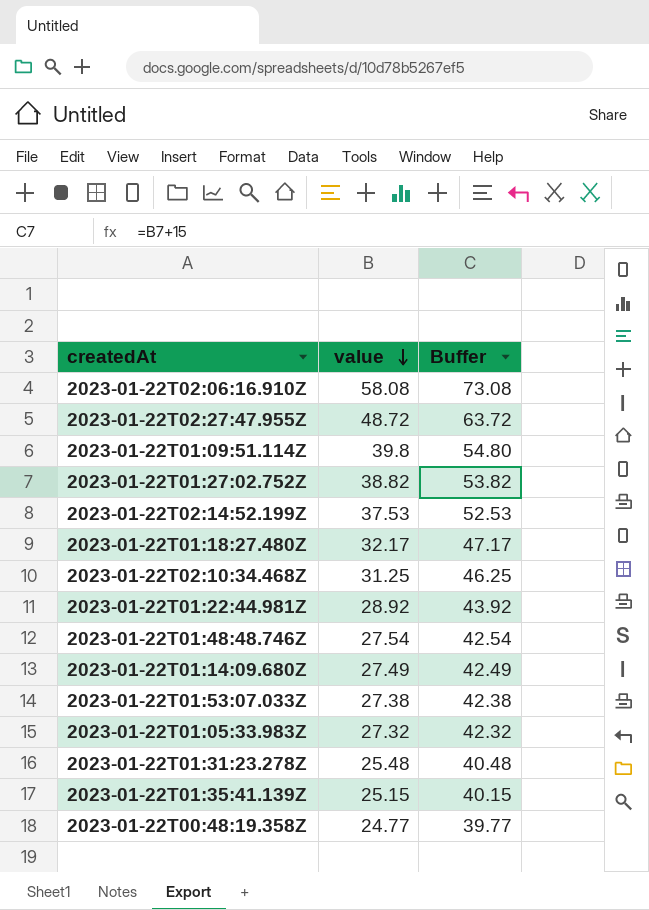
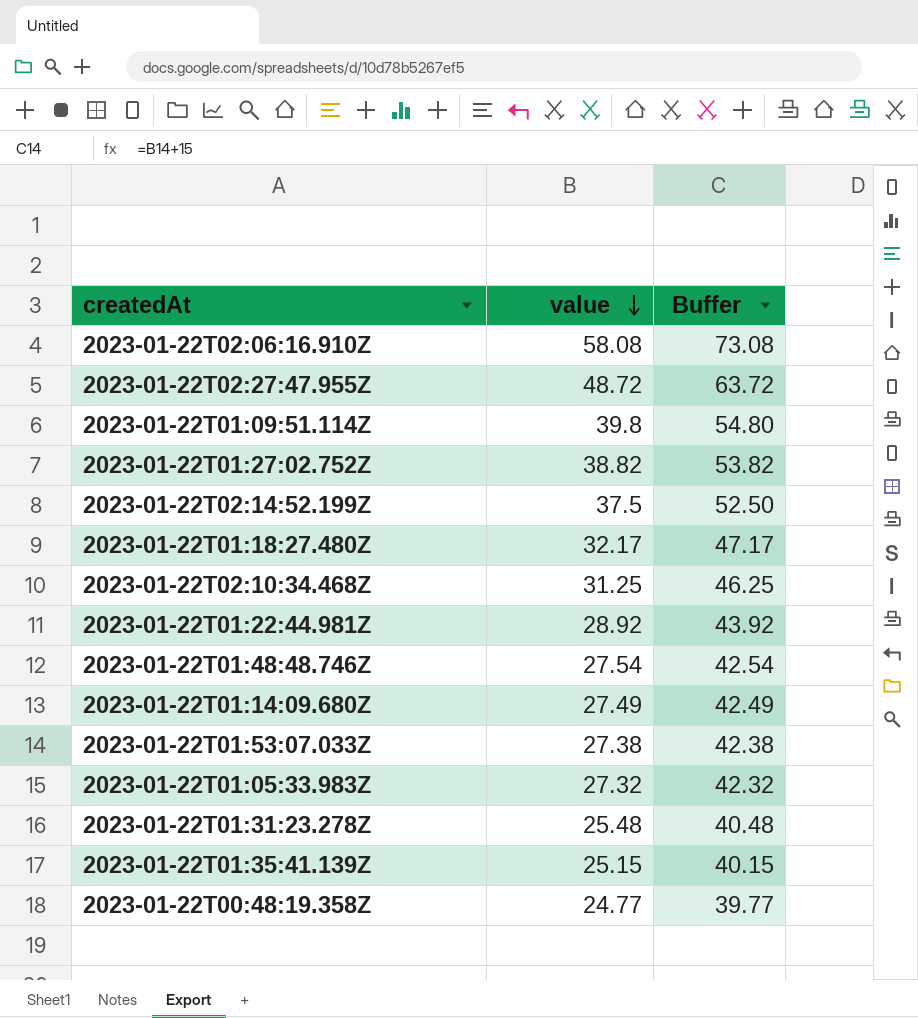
2023-01-22T02:14:52.199Z | value: 37.53 -> 37.5
2023-01-22T02:14:52.199Z | Buffer: 52.53 -> 52.50

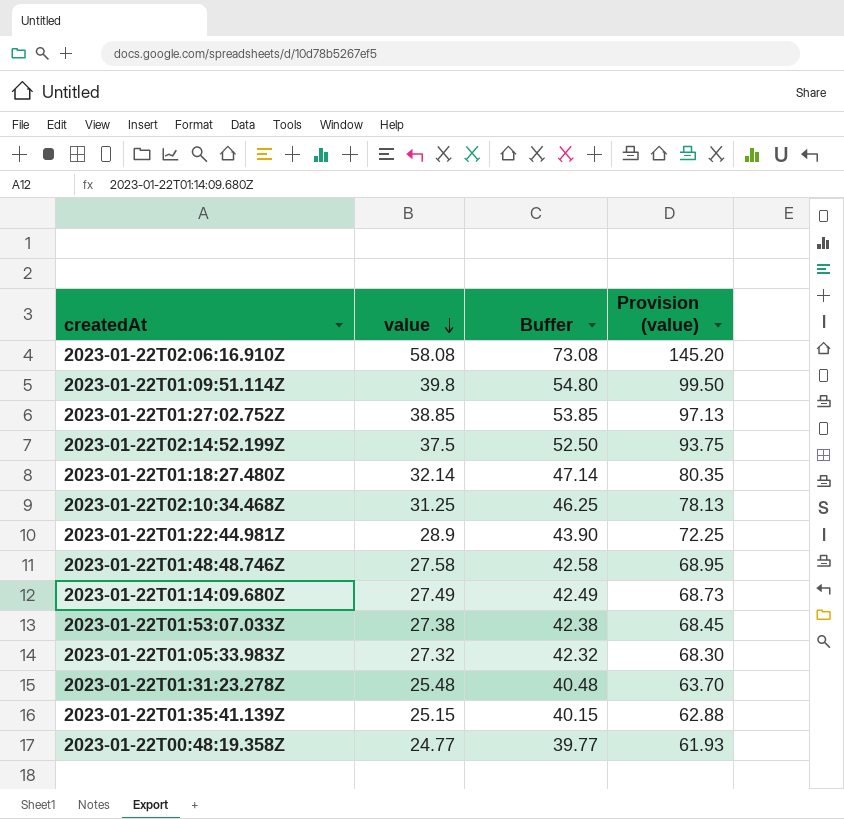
column Provision (value) | formula: none -> [value] * 2.5
row 2023-01-22T02:27:47.955Z: 48.72 | 63.72 -> none
2023-01-22T01:27:02.752Z | value: 38.82 -> 38.85
2023-01-22T01:27:02.752Z | Buffer: 53.82 -> 53.85
2023-01-22T01:18:27.480Z | value: 32.17 -> 32.14
2023-01-22T01:18:27.480Z | Buffer: 47.17 -> 47.14
2023-01-22T01:22:44.981Z | value: 28.92 -> 28.9
2023-01-22T01:22:44.981Z | Buffer: 43.92 -> 43.90
2023-01-22T01:48:48.746Z | value: 27.54 -> 27.58
2023-01-22T01:48:48.746Z | Buffer: 42.54 -> 42.58

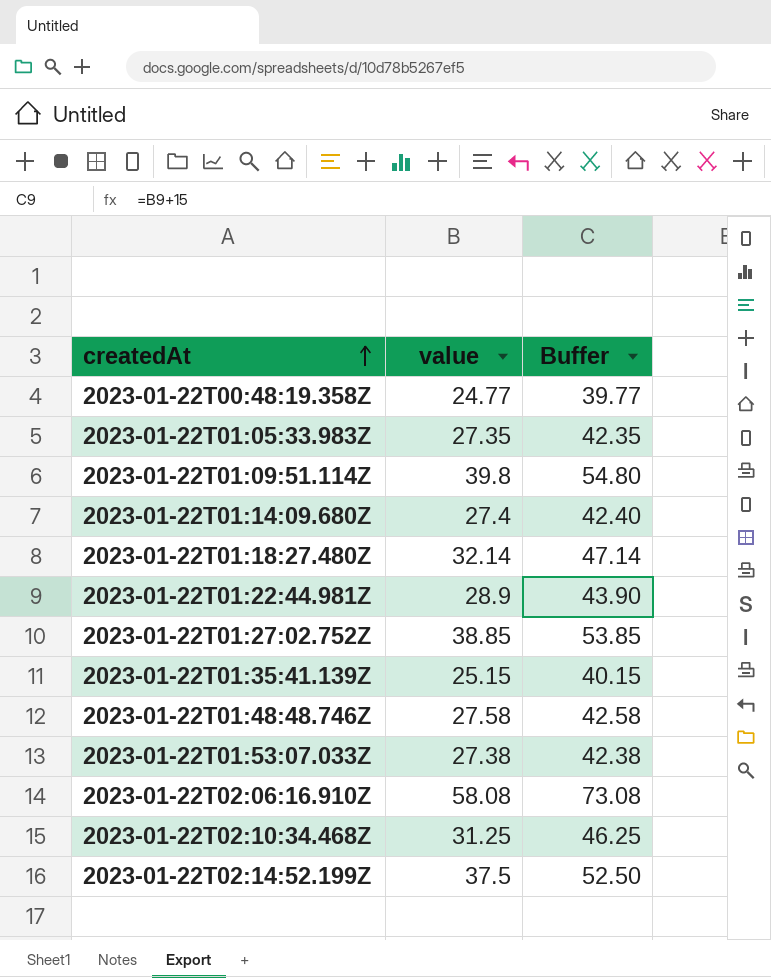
row order: value descending -> createdAt ascending
column Provision (value) | formula: [value] * 2.5 -> none
row 2023-01-22T01:31:23.278Z: 25.48 | 40.48 | 63.70 -> none
2023-01-22T01:05:33.983Z | value: 27.32 -> 27.35
2023-01-22T01:05:33.983Z | Buffer: 42.32 -> 42.35
2023-01-22T01:14:09.680Z | value: 27.49 -> 27.4
2023-01-22T01:14:09.680Z | Buffer: 42.49 -> 42.40

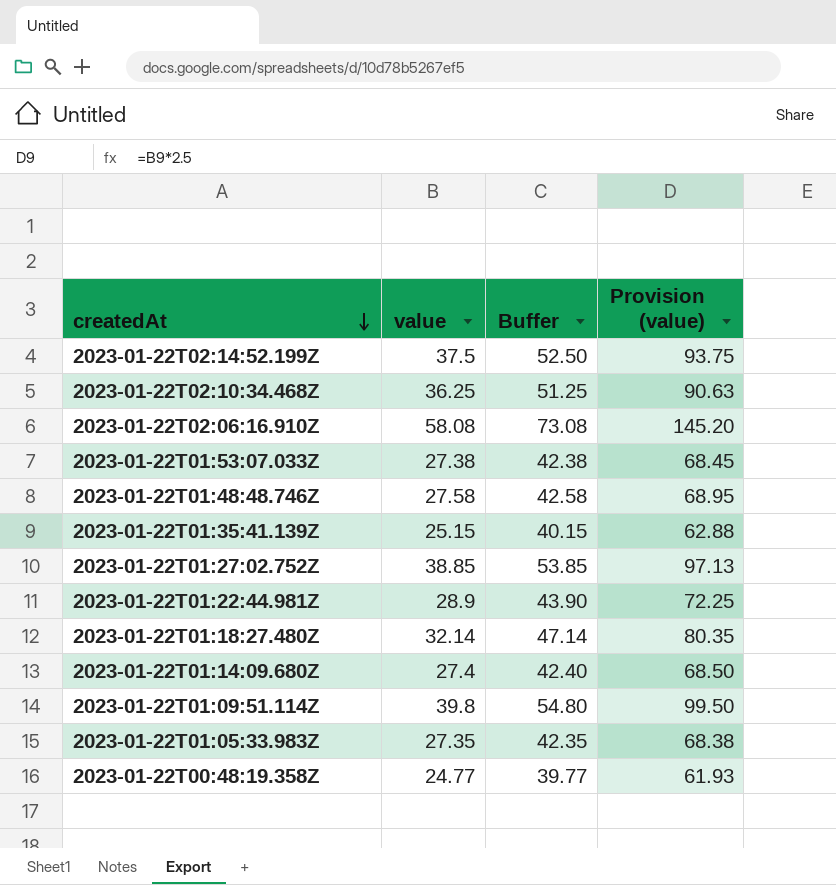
row order: createdAt ascending -> createdAt descending
column Provision (value) | formula: none -> [value] * 2.5
2023-01-22T02:10:34.468Z | value: 31.25 -> 36.25
2023-01-22T02:10:34.468Z | Buffer: 46.25 -> 51.25

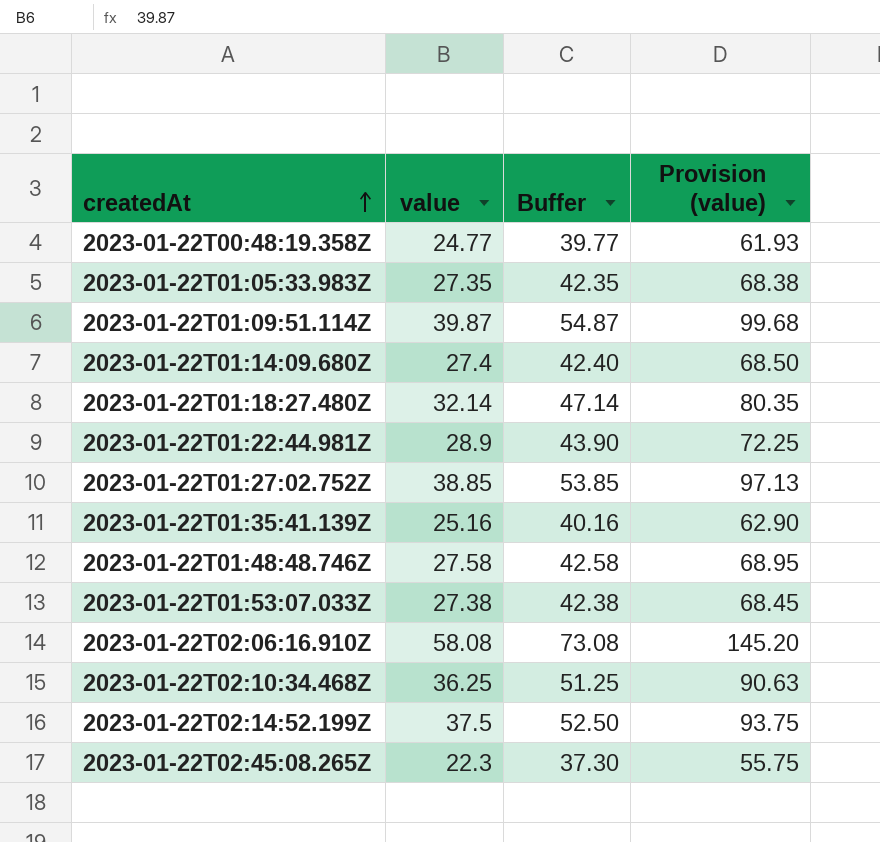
row order: createdAt descending -> createdAt ascending
2023-01-22T01:09:51.114Z | value: 39.8 -> 39.87
2023-01-22T01:09:51.114Z | Buffer: 54.80 -> 54.87
2023-01-22T01:09:51.114Z | Provision (value): 99.50 -> 99.68
2023-01-22T01:35:41.139Z | value: 25.15 -> 25.16
2023-01-22T01:35:41.139Z | Buffer: 40.15 -> 40.16
2023-01-22T01:35:41.139Z | Provision (value): 62.88 -> 62.90
row 2023-01-22T02:45:08.265Z: none -> 22.3 | 37.30 | 55.75

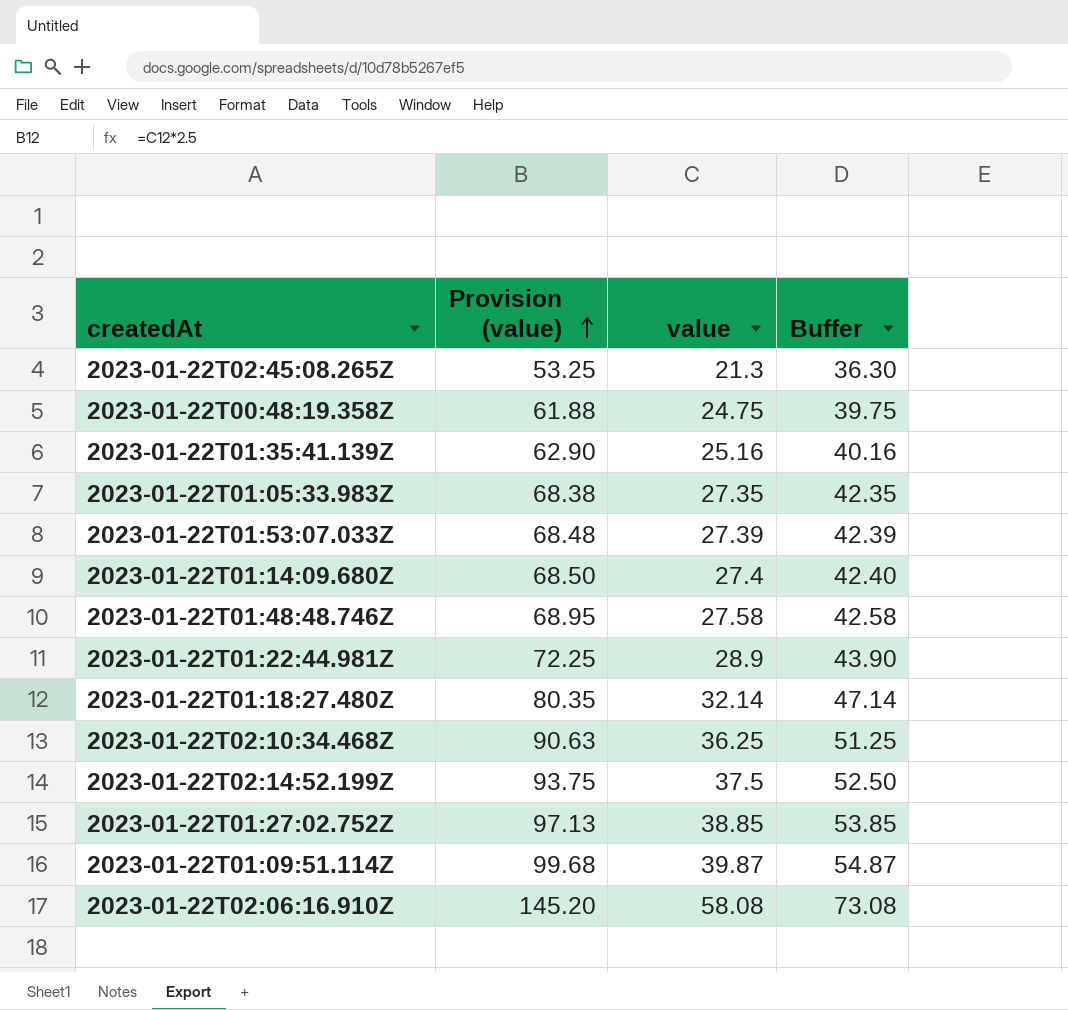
row order: createdAt ascending -> Provision (value) ascending
column Provision (value) | position: 4 -> 2
2023-01-22T02:45:08.265Z | Provision (value): 55.75 -> 53.25
2023-01-22T02:45:08.265Z | value: 22.3 -> 21.3
2023-01-22T02:45:08.265Z | Buffer: 37.30 -> 36.30
2023-01-22T00:48:19.358Z | Provision (value): 61.93 -> 61.88
2023-01-22T00:48:19.358Z | value: 24.77 -> 24.75
2023-01-22T00:48:19.358Z | Buffer: 39.77 -> 39.75
2023-01-22T01:53:07.033Z | Provision (value): 68.45 -> 68.48
2023-01-22T01:53:07.033Z | value: 27.38 -> 27.39
2023-01-22T01:53:07.033Z | Buffer: 42.38 -> 42.39

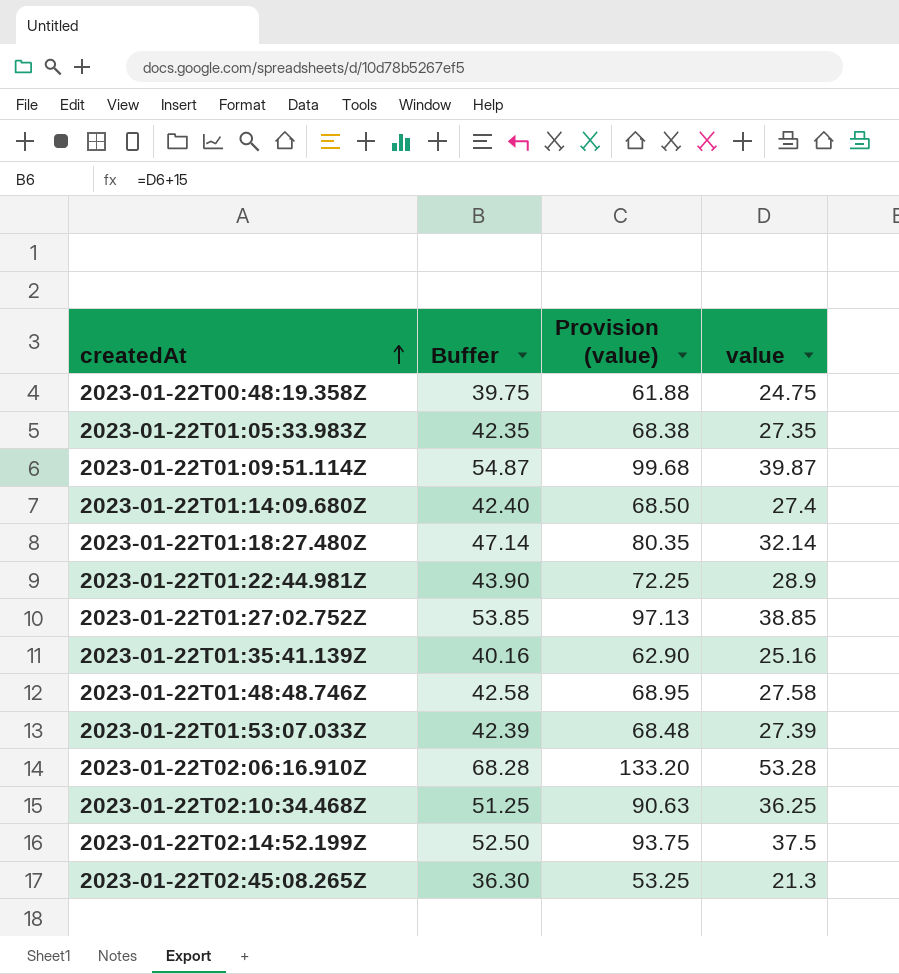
row order: Provision (value) ascending -> createdAt ascending
column Buffer | position: 4 -> 2
2023-01-22T02:06:16.910Z | Buffer: 73.08 -> 68.28
2023-01-22T02:06:16.910Z | Provision (value): 145.20 -> 133.20
2023-01-22T02:06:16.910Z | value: 58.08 -> 53.28

